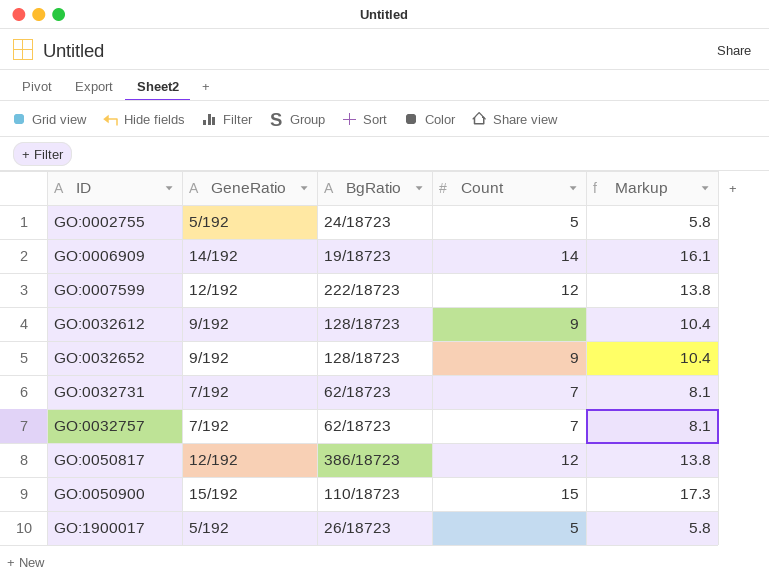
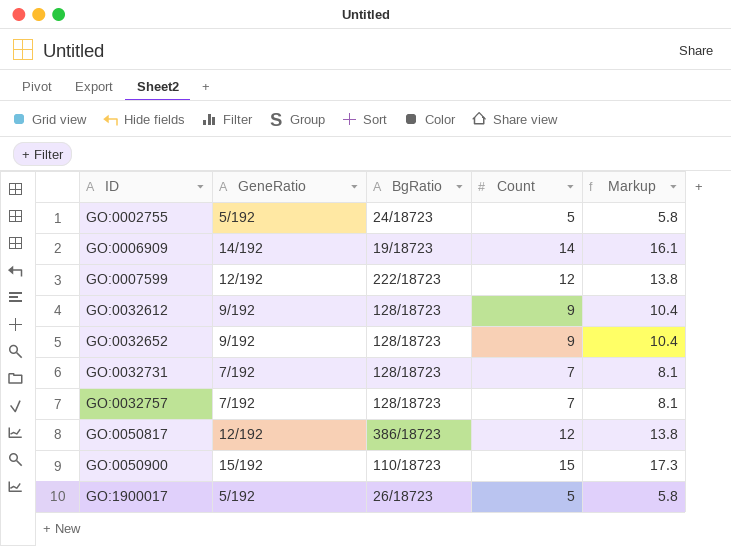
GO:0032731 | BgRatio: 62/18723 -> 128/18723
GO:0032757 | BgRatio: 62/18723 -> 128/18723

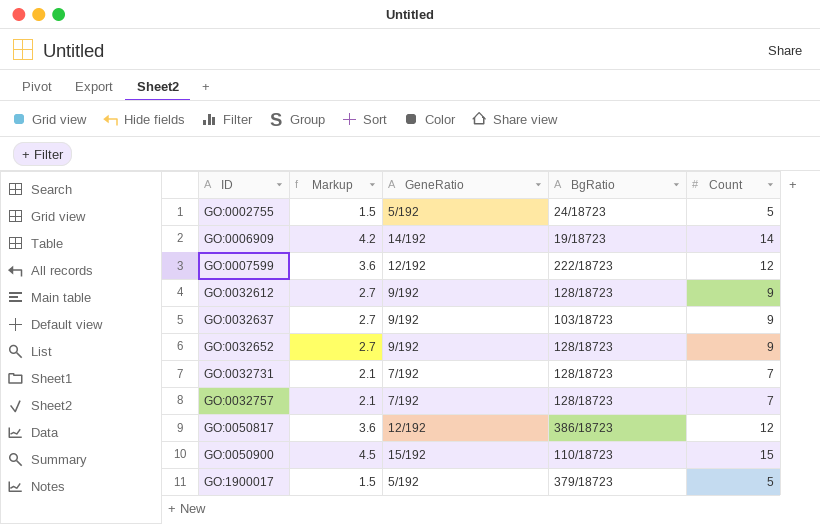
column Markup | formula: [Count] * 1.15 -> [Count] * 0.3
column Markup | position: 5 -> 2
row GO:0032637: none -> 2.7 | 9/192 | 103/18723 | 9
GO:1900017 | BgRatio: 26/18723 -> 379/18723

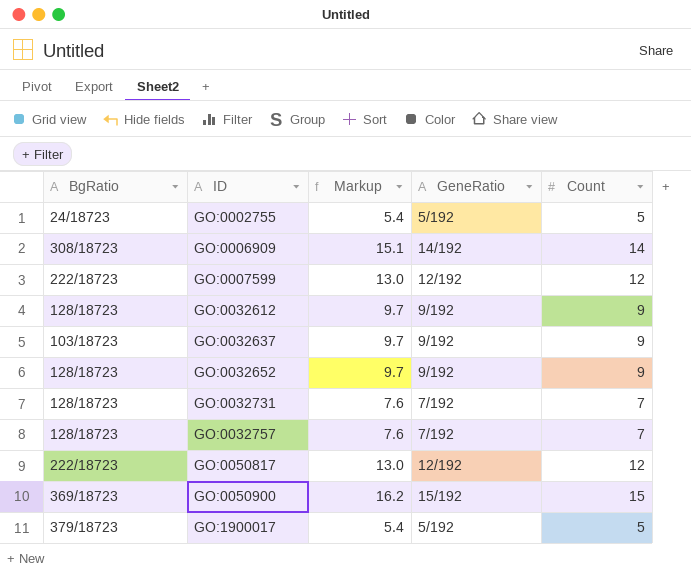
column BgRatio | position: 4 -> 1
column Markup | formula: [Count] * 0.3 -> [Count] * 1.08
GO:0006909 | BgRatio: 19/18723 -> 308/18723
GO:0050817 | BgRatio: 386/18723 -> 222/18723
GO:0050900 | BgRatio: 110/18723 -> 369/18723

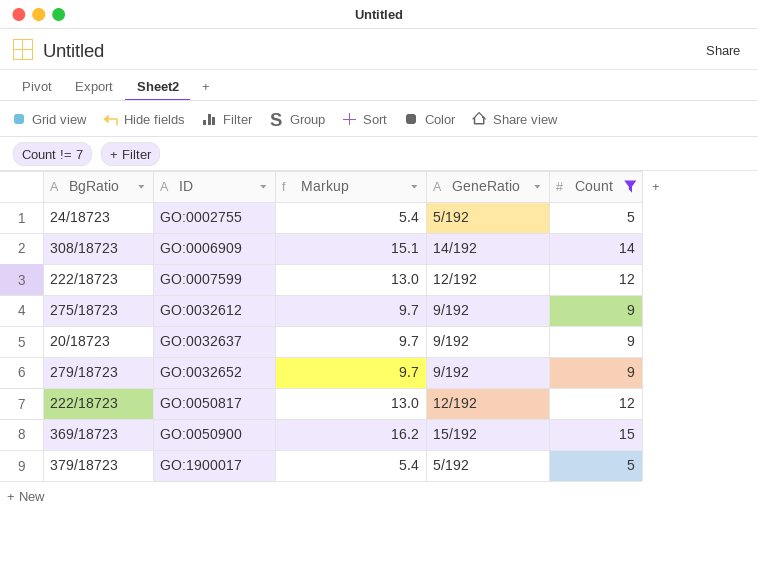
filter: none -> Count != 7
GO:0032612 | BgRatio: 128/18723 -> 275/18723
GO:0032637 | BgRatio: 103/18723 -> 20/18723
GO:0032652 | BgRatio: 128/18723 -> 279/18723

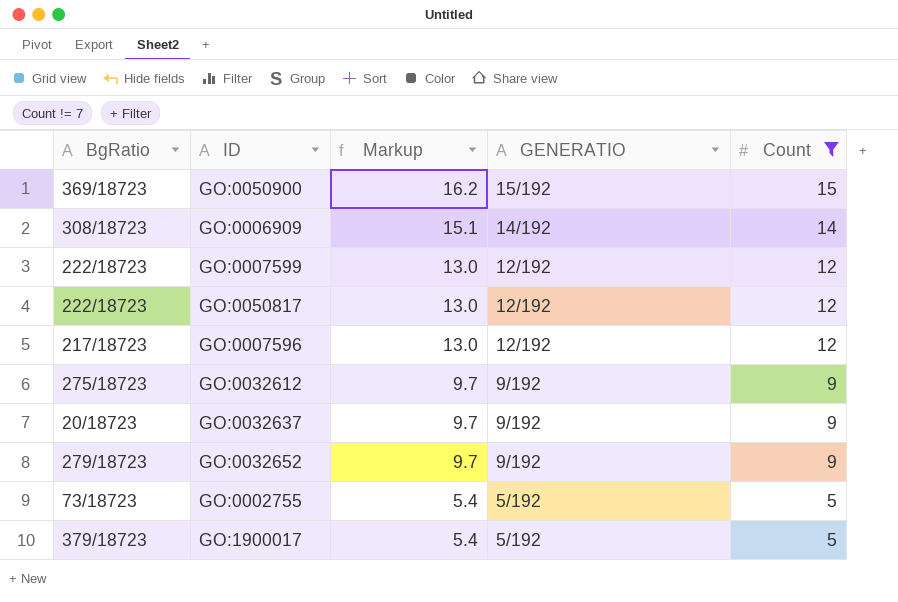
row order: ID ascending -> Markup descending
column name: GeneRatio -> GENERATIO
row GO:0007596: none -> 217/18723 | 13.0 | 12/192 | 12
GO:0002755 | BgRatio: 24/18723 -> 73/18723

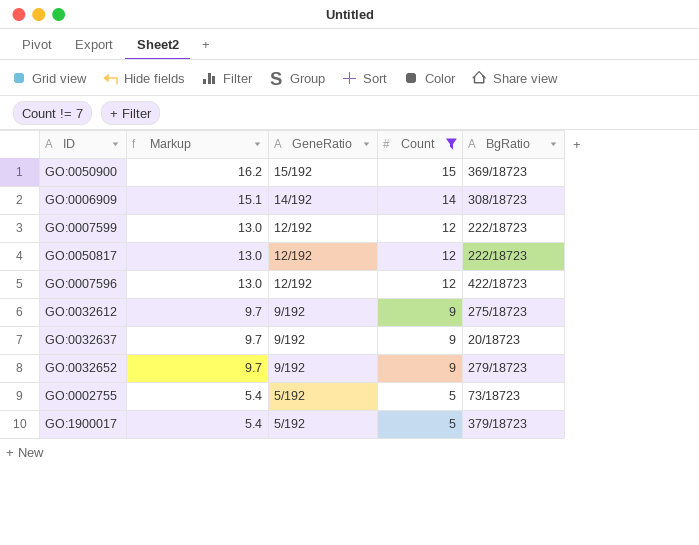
column name: GENERATIO -> GeneRatio
column BgRatio | position: 1 -> 5
GO:0007596 | BgRatio: 217/18723 -> 422/18723

